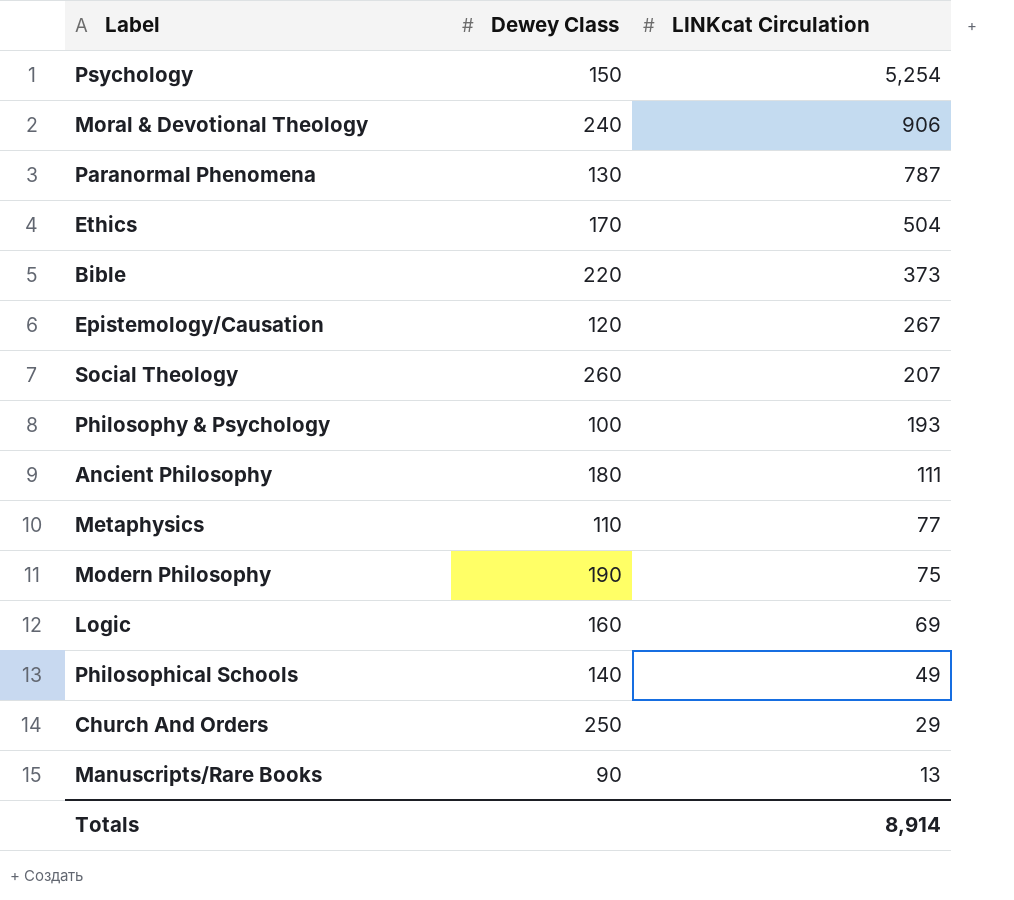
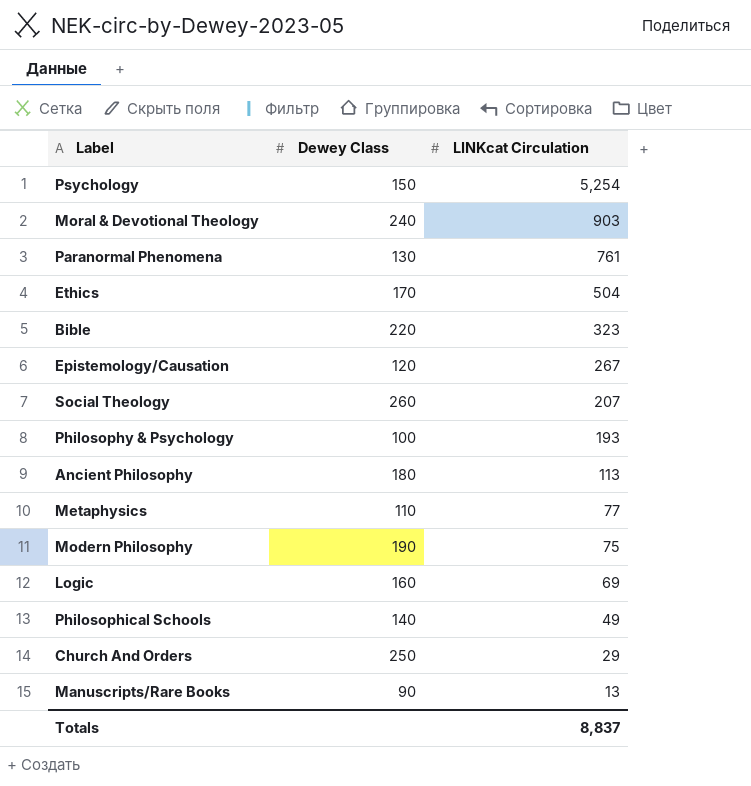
Moral & Devotional Theology | LINKcat Circulation: 906 -> 903
Paranormal Phenomena | LINKcat Circulation: 787 -> 761
Bible | LINKcat Circulation: 373 -> 323
Ancient Philosophy | LINKcat Circulation: 111 -> 113
Totals | LINKcat Circulation: 8,914 -> 8,837

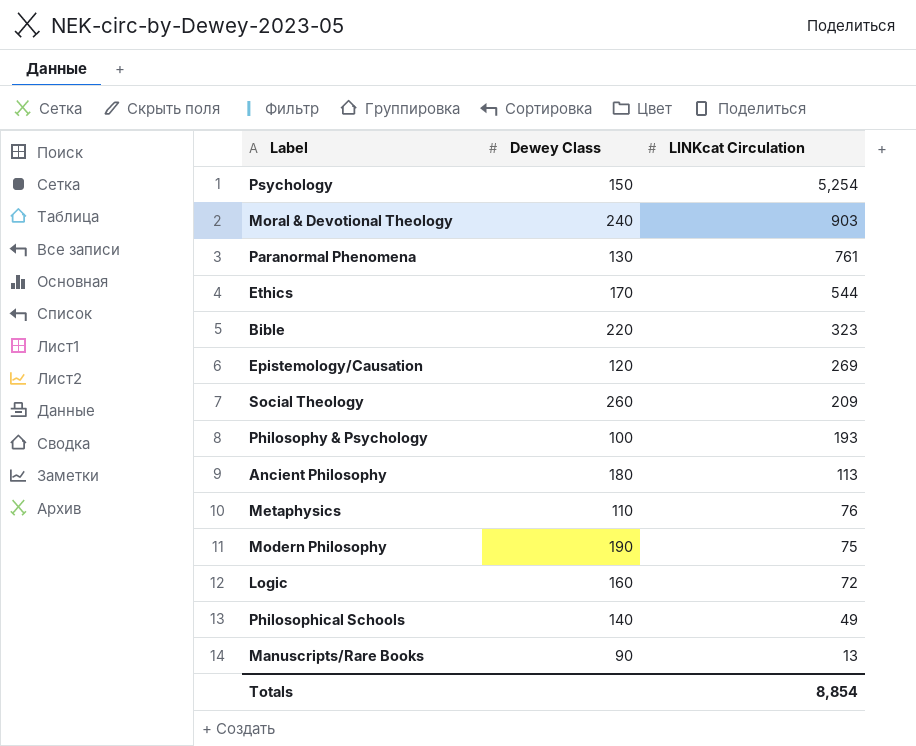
row Church And Orders: 250 | 29 -> none
Ethics | LINKcat Circulation: 504 -> 544
Epistemology/Causation | LINKcat Circulation: 267 -> 269
Social Theology | LINKcat Circulation: 207 -> 209
Metaphysics | LINKcat Circulation: 77 -> 76
Logic | LINKcat Circulation: 69 -> 72
Totals | LINKcat Circulation: 8,837 -> 8,854

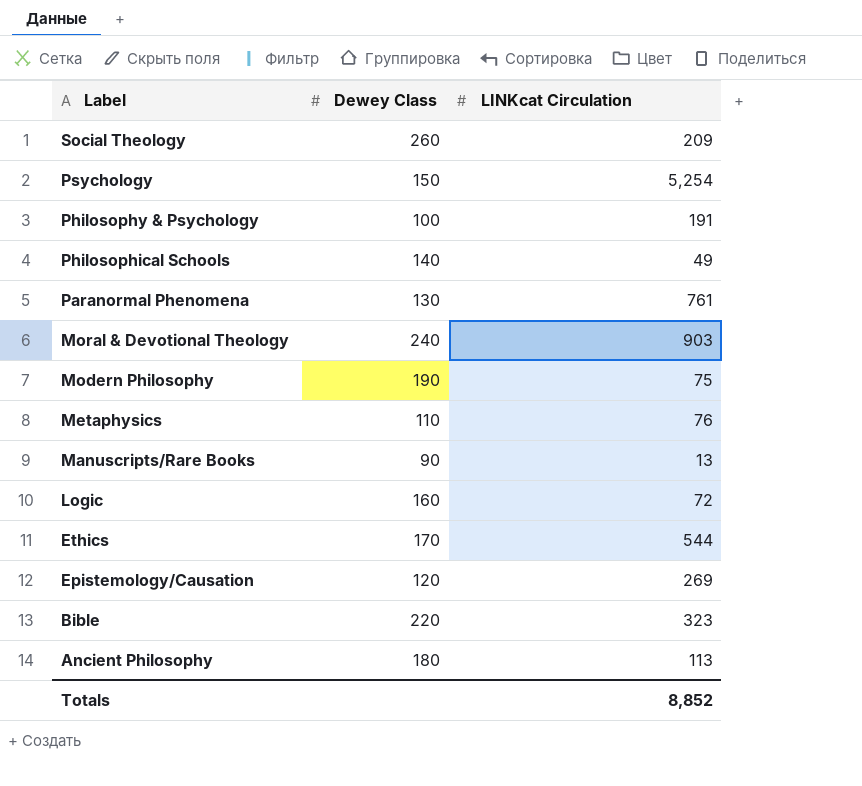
row order: LINKcat Circulation descending -> Label descending
Philosophy & Psychology | LINKcat Circulation: 193 -> 191
Totals | LINKcat Circulation: 8,854 -> 8,852

